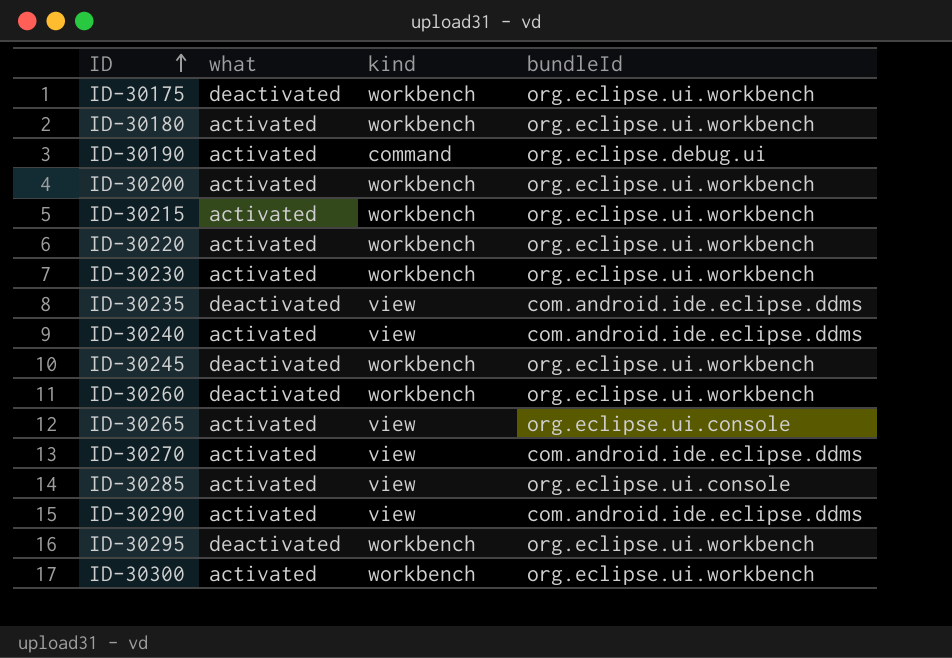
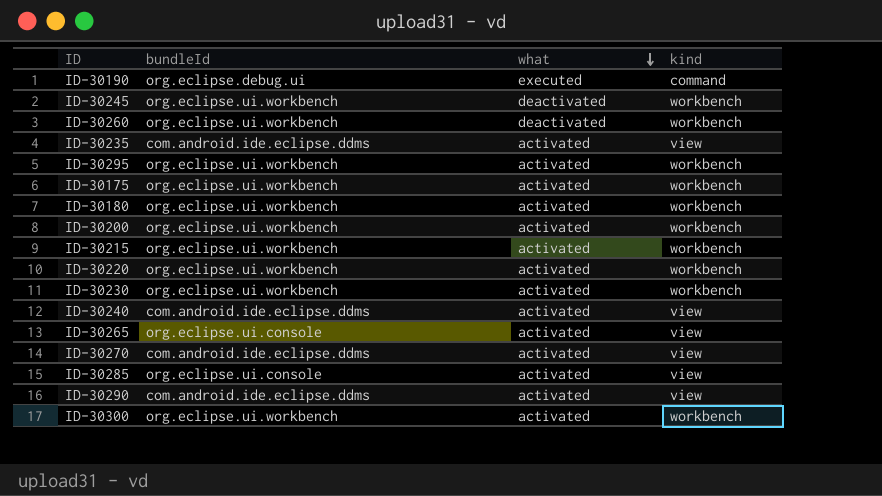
row order: ID ascending -> what descending
column bundleId | position: 4 -> 2
ID-30190 | what: activated -> executed
ID-30235 | what: deactivated -> activated
ID-30295 | what: deactivated -> activated
ID-30175 | what: deactivated -> activated

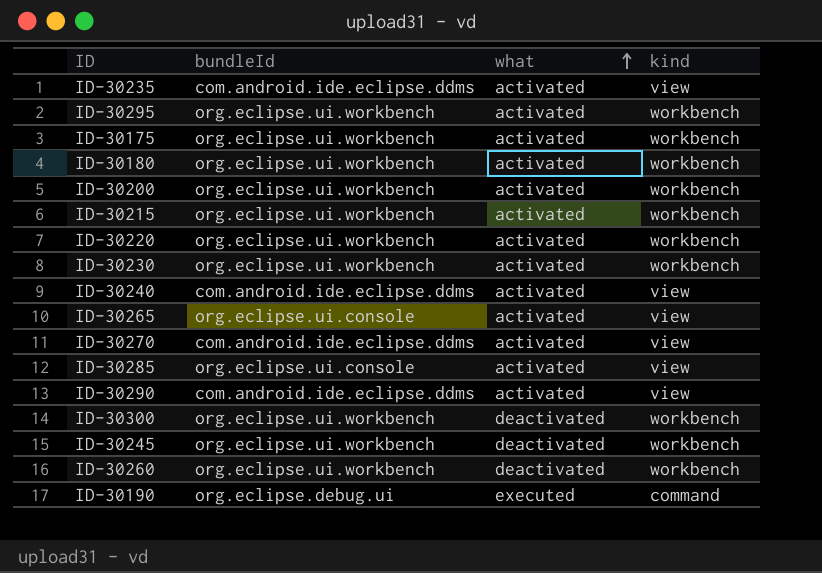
row order: what descending -> what ascending
ID-30300 | what: activated -> deactivated

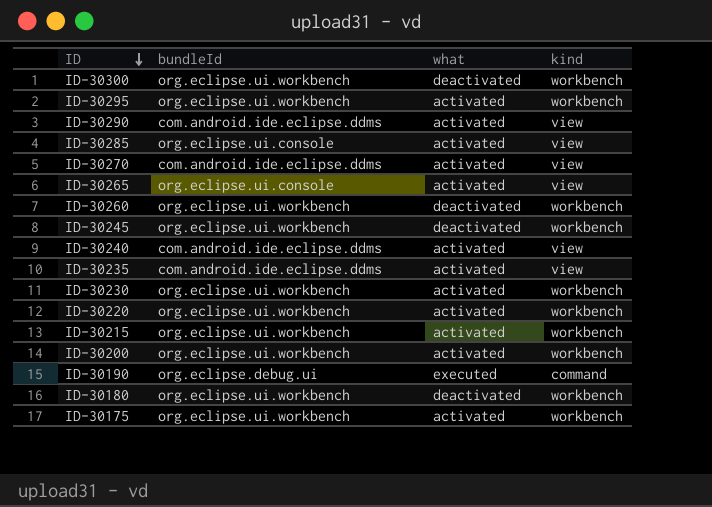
row order: what ascending -> ID descending
ID-30180 | what: activated -> deactivated

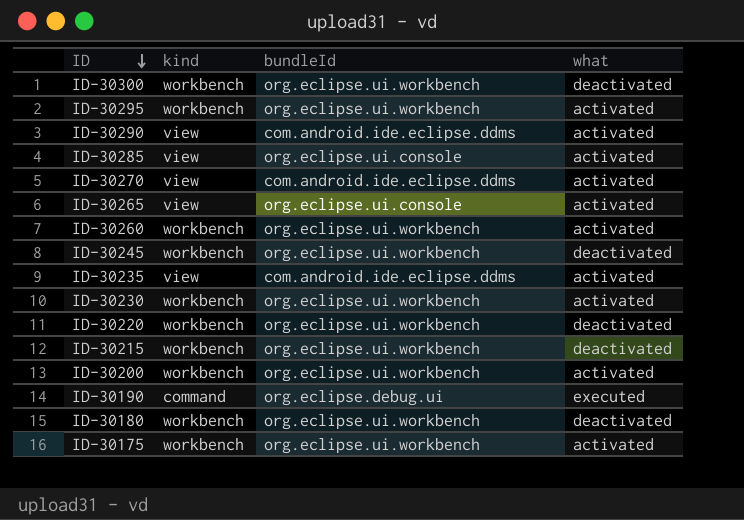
column kind | position: 4 -> 2
row ID-30240: com.android.ide.eclipse.ddms | activated | view -> none
ID-30260 | what: deactivated -> activated
ID-30220 | what: activated -> deactivated
ID-30215 | what: activated -> deactivated

